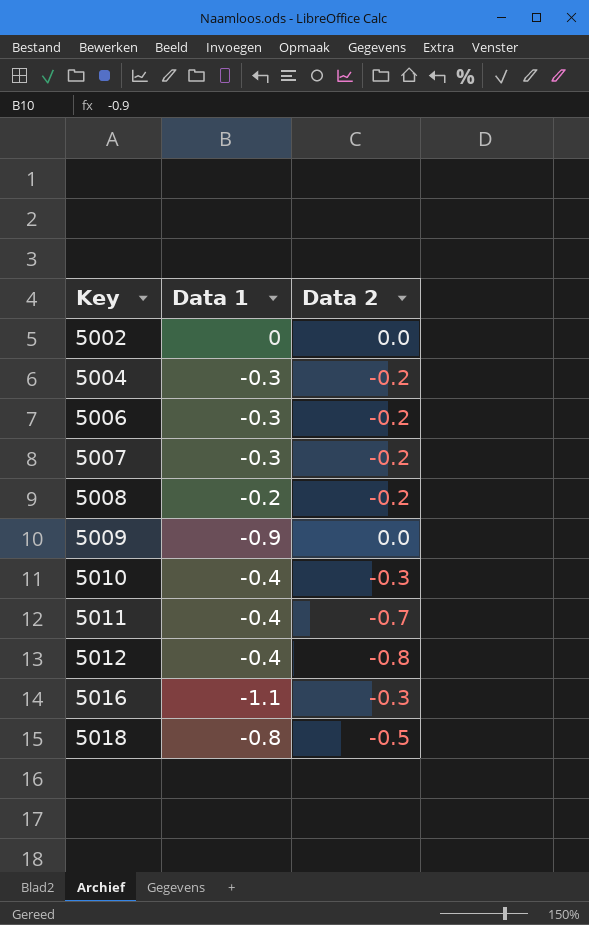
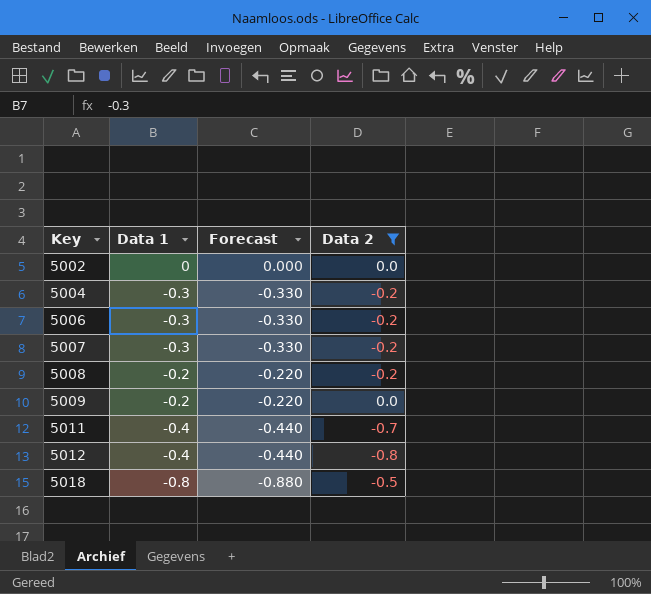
filter: none -> Data 2 != -0.3
column Forecast | formula: none -> [Data 1] * 1.1
5009 | Data 1: -0.9 -> -0.2

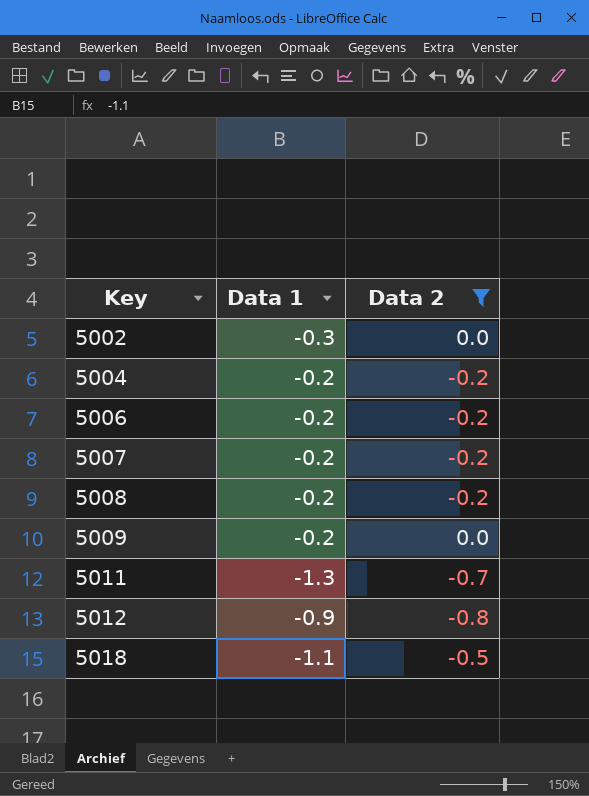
column Forecast | formula: [Data 1] * 1.1 -> none
5002 | Data 1: 0 -> -0.3
5004 | Data 1: -0.3 -> -0.2
5006 | Data 1: -0.3 -> -0.2
5007 | Data 1: -0.3 -> -0.2
5011 | Data 1: -0.4 -> -1.3
5012 | Data 1: -0.4 -> -0.9
5018 | Data 1: -0.8 -> -1.1

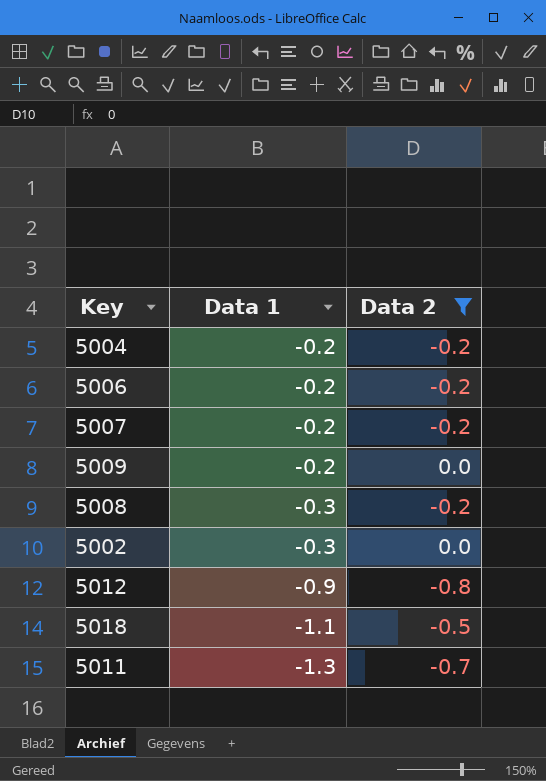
row order: Key ascending -> Data 1 descending
5008 | Data 1: -0.2 -> -0.3

